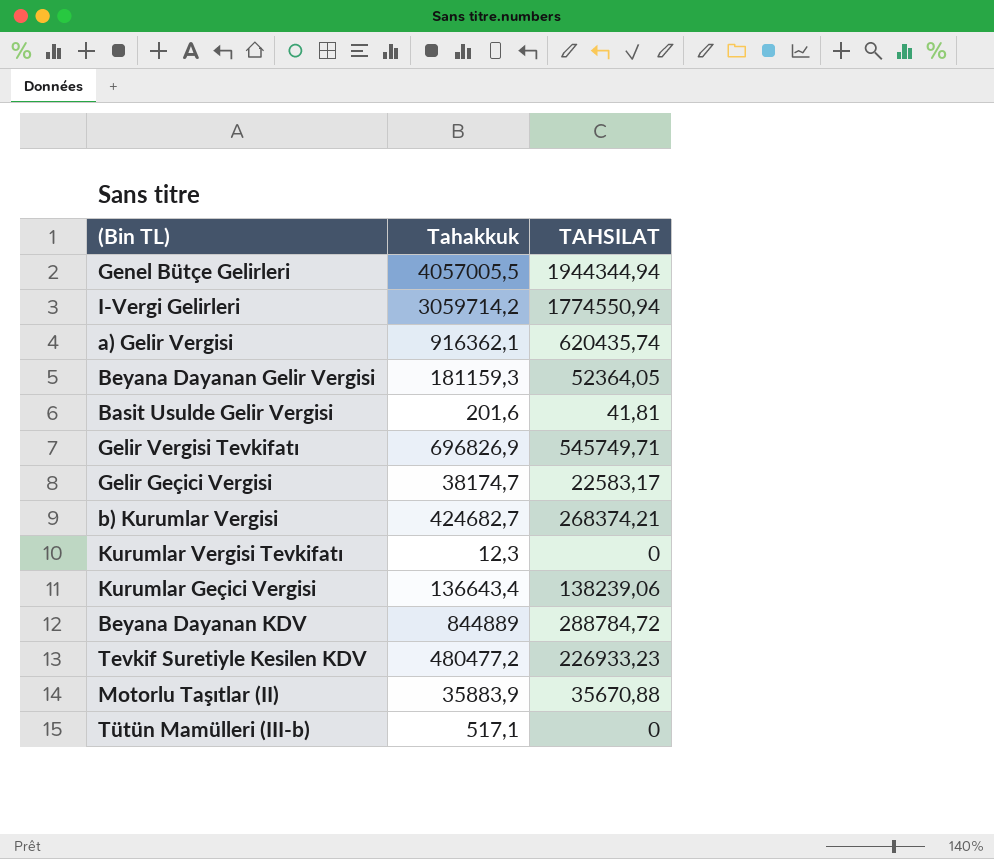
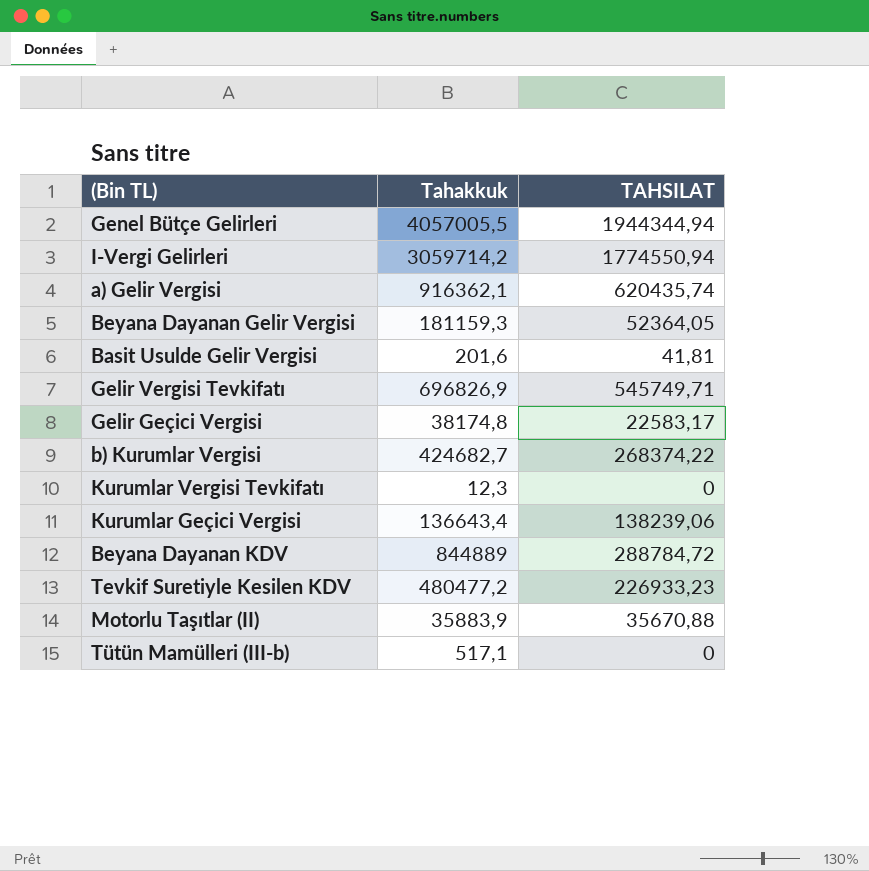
Gelir Geçici Vergisi | Tahakkuk: 38174,7 -> 38174,8
b) Kurumlar Vergisi | TAHSILAT: 268374,21 -> 268374,22

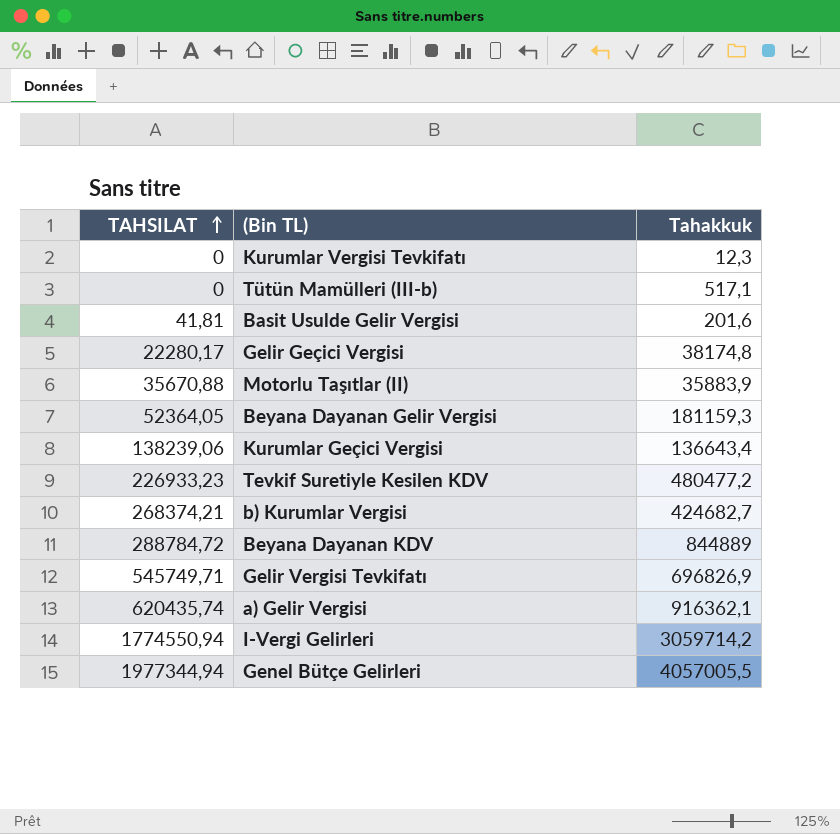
row order: none -> TAHSILAT ascending
column TAHSILAT | position: 3 -> 1
Gelir Geçici Vergisi | TAHSILAT: 22583,17 -> 22280,17
b) Kurumlar Vergisi | TAHSILAT: 268374,22 -> 268374,21
Genel Bütçe Gelirleri | TAHSILAT: 1944344,94 -> 1977344,94

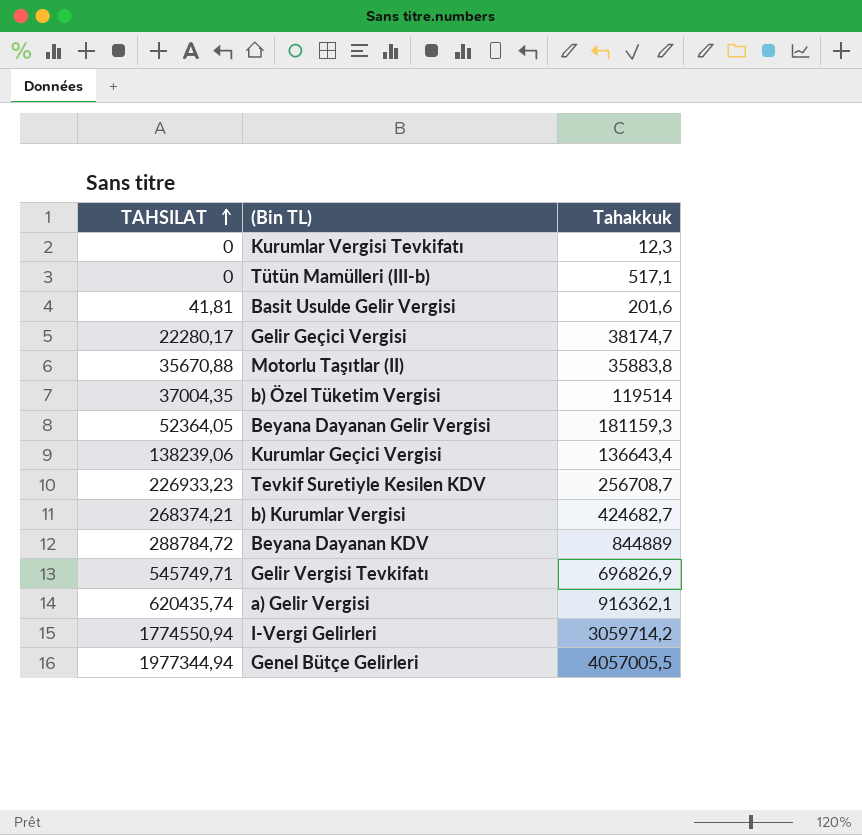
Gelir Geçici Vergisi | Tahakkuk: 38174,8 -> 38174,7
Motorlu Taşıtlar (II) | Tahakkuk: 35883,9 -> 35883,8
row b) Özel Tüketim Vergisi: none -> 37004,35 | 119514
Tevkif Suretiyle Kesilen KDV | Tahakkuk: 480477,2 -> 256708,7

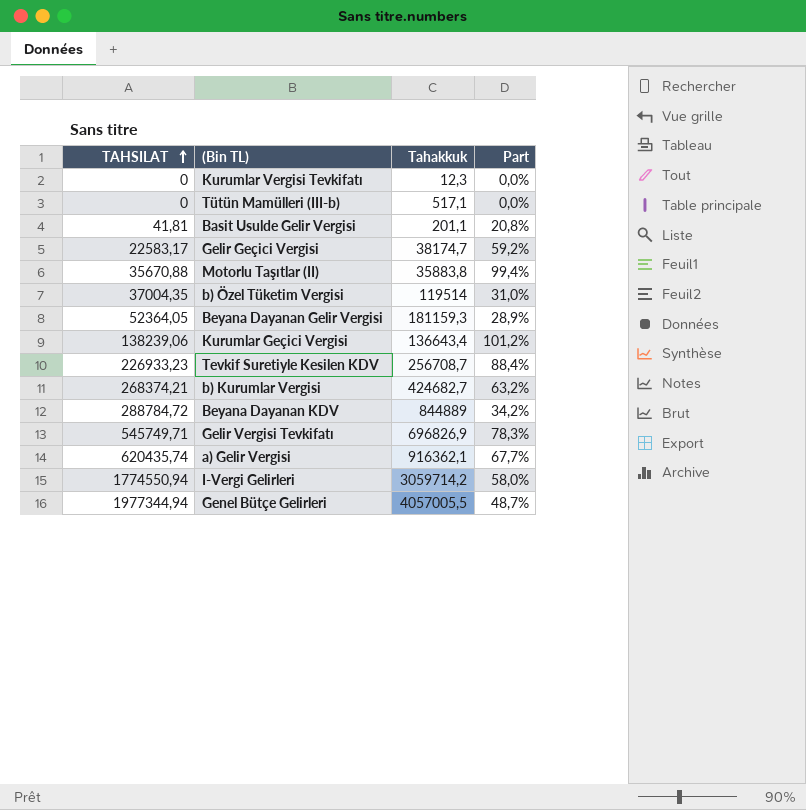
column Part | formula: none -> [TAHSILAT] / [Tahakkuk]
Basit Usulde Gelir Vergisi | Tahakkuk: 201,6 -> 201,1
Gelir Geçici Vergisi | TAHSILAT: 22280,17 -> 22583,17

